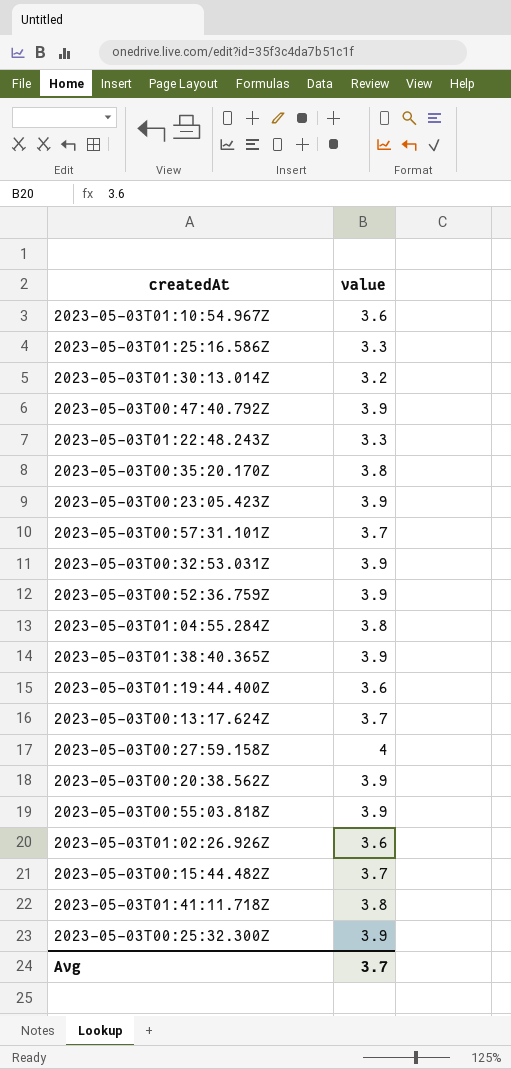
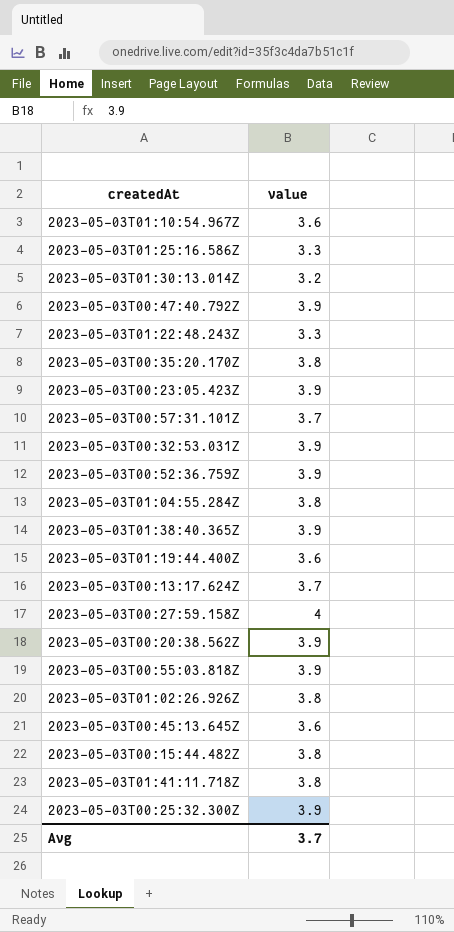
2023-05-03T01:02:26.926Z | value: 3.6 -> 3.8
row 2023-05-03T00:45:13.645Z: none -> 3.6
2023-05-03T00:15:44.482Z | value: 3.7 -> 3.8

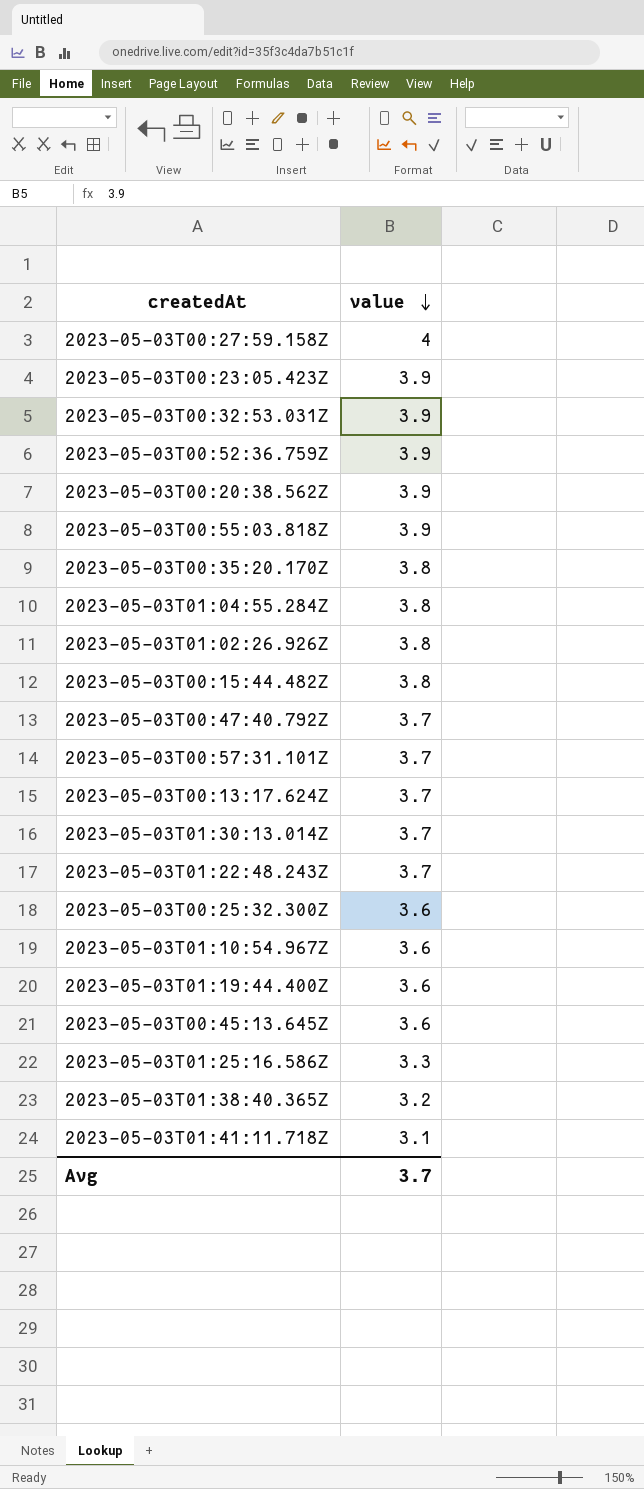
row order: none -> value descending
2023-05-03T00:47:40.792Z | value: 3.9 -> 3.7
2023-05-03T01:30:13.014Z | value: 3.2 -> 3.7
2023-05-03T01:22:48.243Z | value: 3.3 -> 3.7
2023-05-03T00:25:32.300Z | value: 3.9 -> 3.6
2023-05-03T01:38:40.365Z | value: 3.9 -> 3.2
2023-05-03T01:41:11.718Z | value: 3.8 -> 3.1

